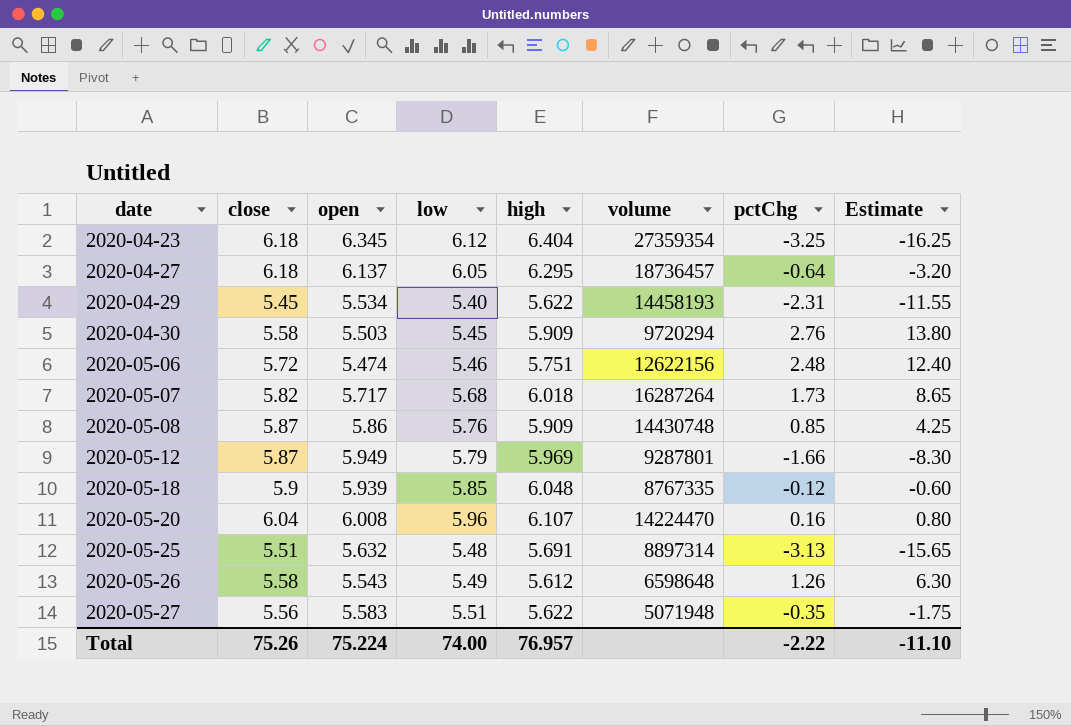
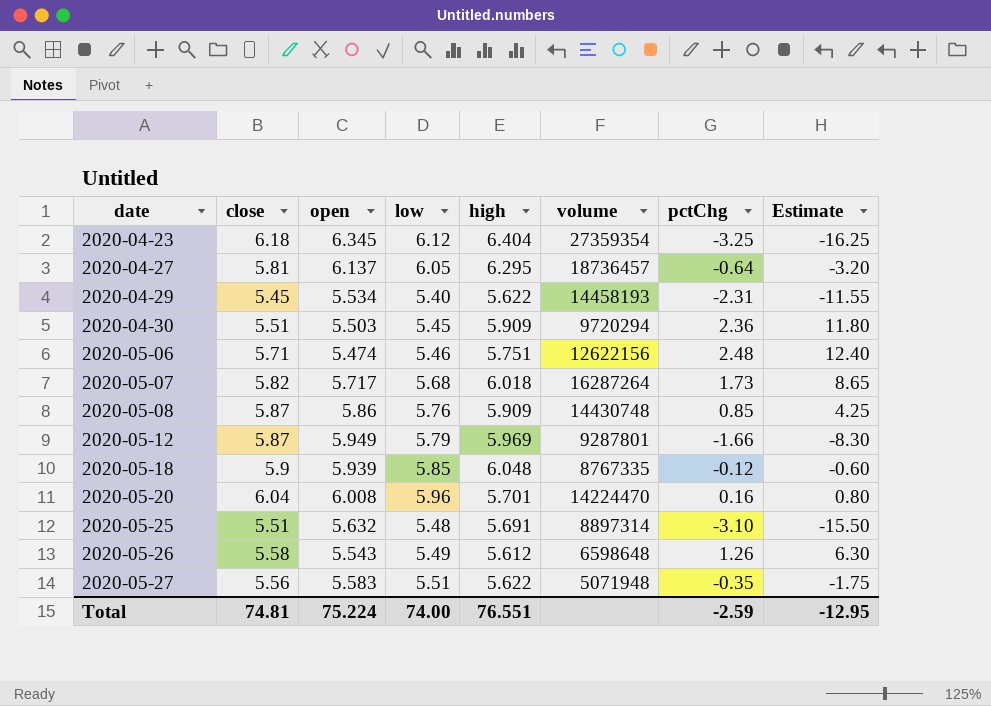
2020-04-27 | close: 6.18 -> 5.81
2020-04-30 | close: 5.58 -> 5.51
2020-04-30 | pctChg: 2.76 -> 2.36
2020-04-30 | Estimate: 13.80 -> 11.80
2020-05-06 | close: 5.72 -> 5.71
2020-05-20 | high: 6.107 -> 5.701
2020-05-25 | pctChg: -3.13 -> -3.10
2020-05-25 | Estimate: -15.65 -> -15.50
Total | close: 75.26 -> 74.81
Total | high: 76.957 -> 76.551
Total | pctChg: -2.22 -> -2.59
Total | Estimate: -11.10 -> -12.95

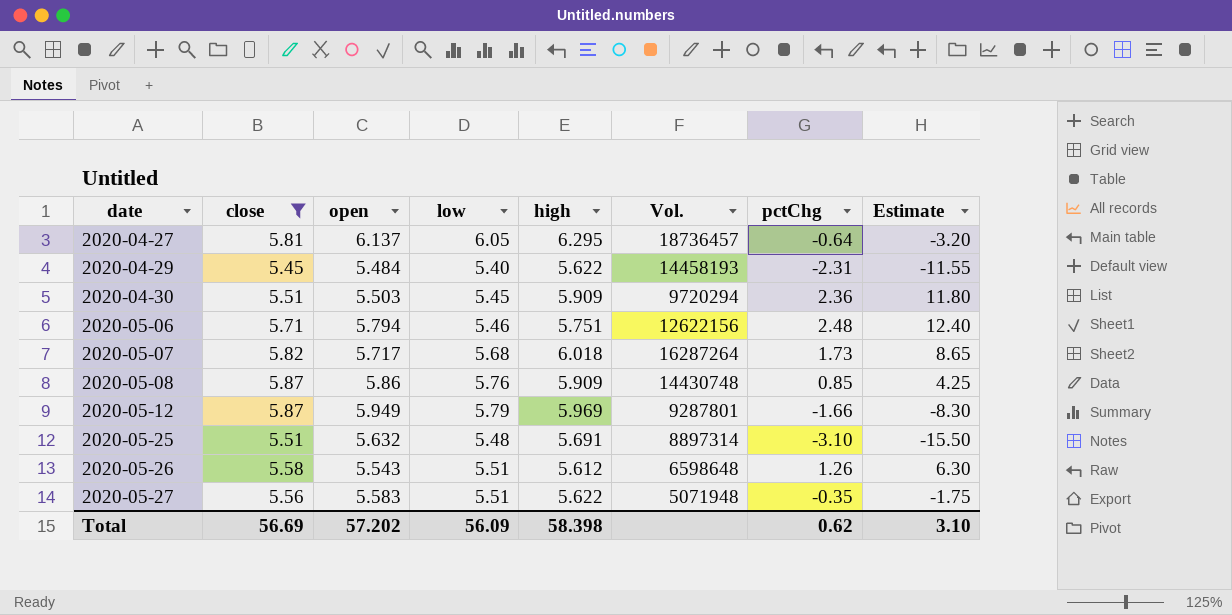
filter: none -> close <= 5.87
column name: volume -> Vol.
2020-04-29 | open: 5.534 -> 5.484
2020-05-06 | open: 5.474 -> 5.794
2020-05-26 | low: 5.49 -> 5.51
Total | close: 74.81 -> 56.69
Total | open: 75.224 -> 57.202
Total | low: 74.00 -> 56.09
Total | high: 76.551 -> 58.398
Total | pctChg: -2.59 -> 0.62
Total | Estimate: -12.95 -> 3.10

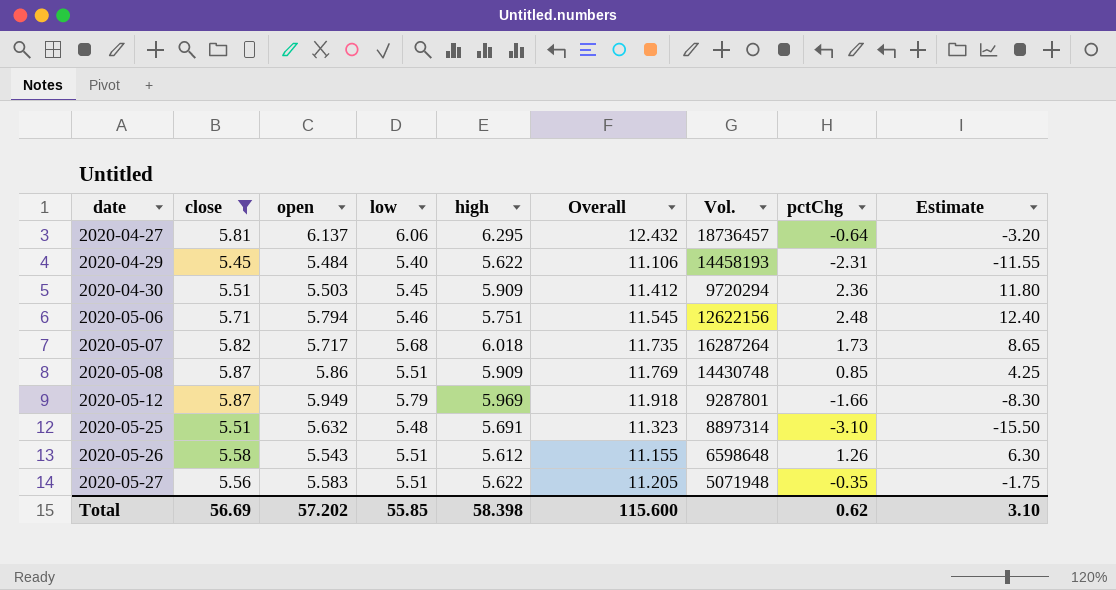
column Overall | formula: none -> [open] + [high]
2020-04-27 | low: 6.05 -> 6.06
2020-05-08 | low: 5.76 -> 5.51
Total | low: 56.09 -> 55.85

